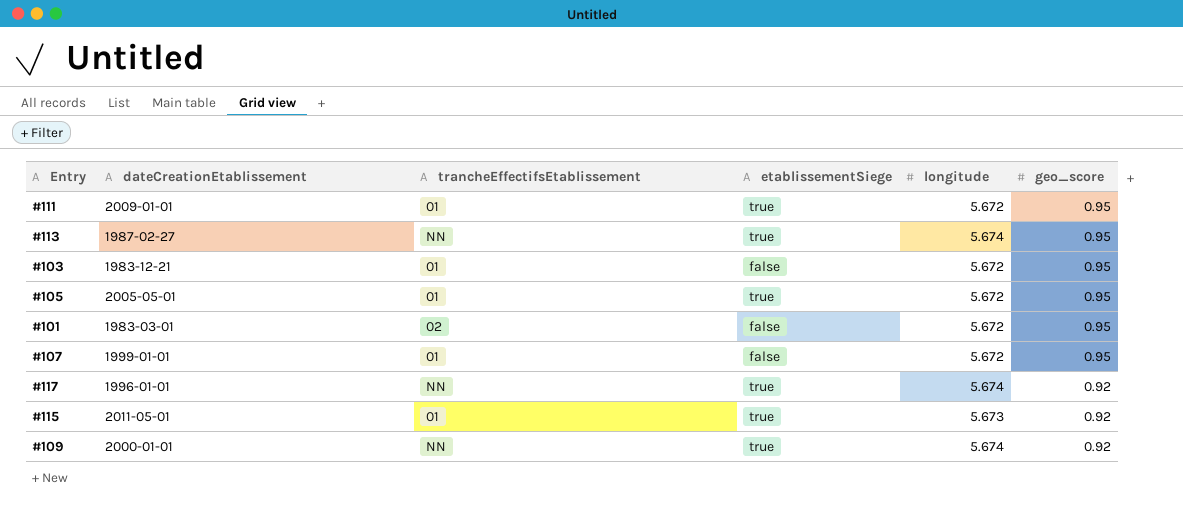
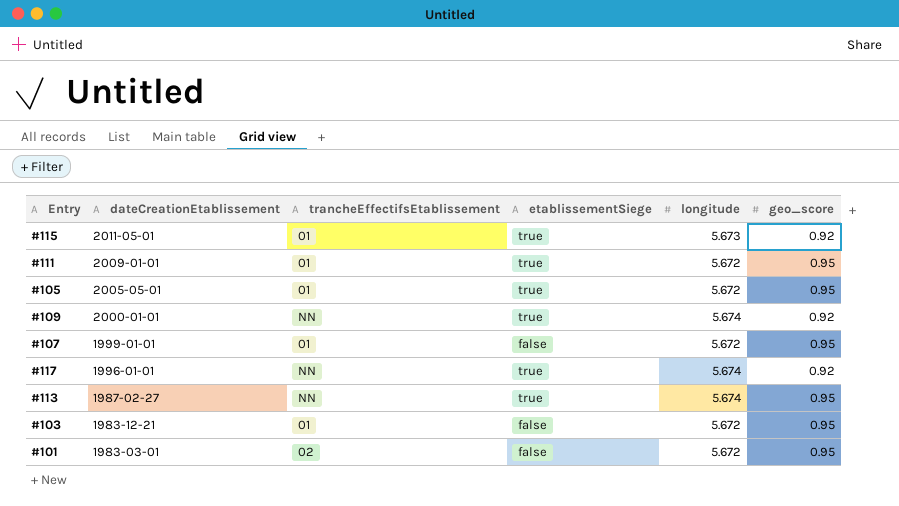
row order: geo_score descending -> dateCreationEtablissement descending

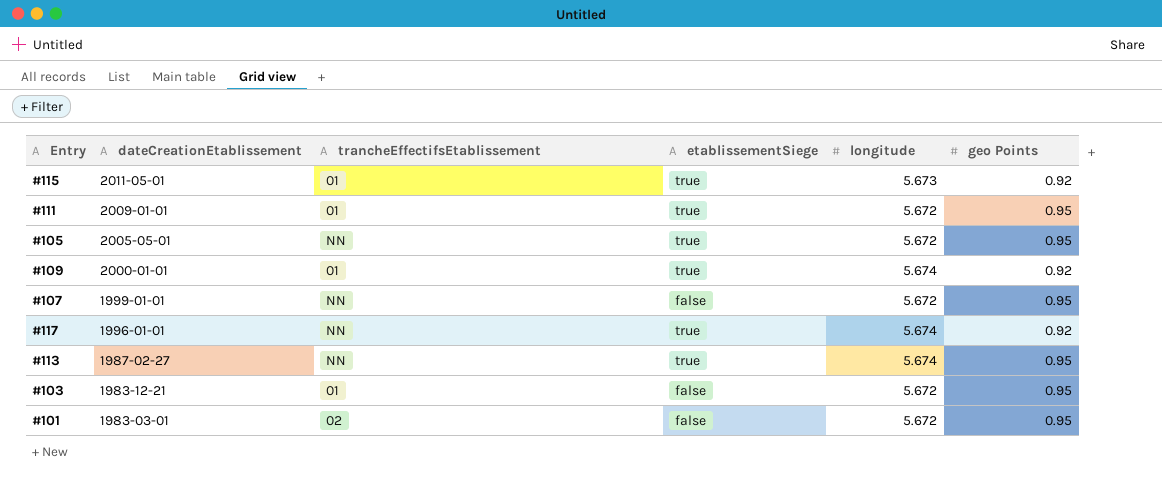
column name: geo_score -> geo Points
#105 | trancheEffectifsEtablissement: 01 -> NN
#109 | trancheEffectifsEtablissement: NN -> 01
#107 | trancheEffectifsEtablissement: 01 -> NN

